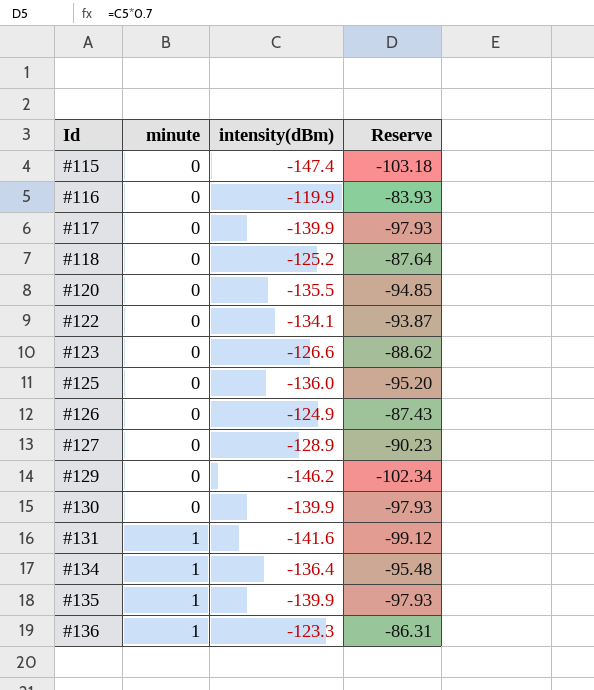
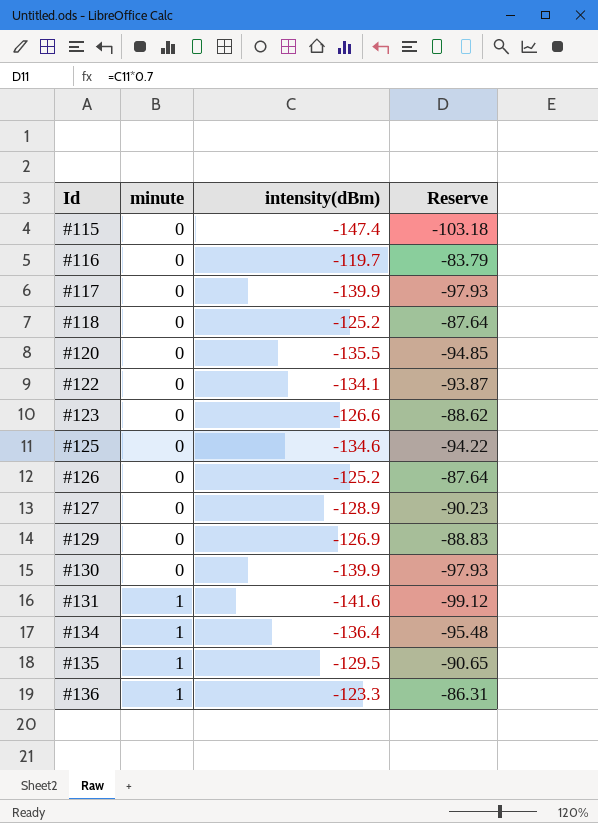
#116 | intensity(dBm): -119.9 -> -119.7
#116 | Reserve: -83.93 -> -83.79
#125 | intensity(dBm): -136.0 -> -134.6
#125 | Reserve: -95.20 -> -94.22
#126 | intensity(dBm): -124.9 -> -125.2
#126 | Reserve: -87.43 -> -87.64
#129 | intensity(dBm): -146.2 -> -126.9
#129 | Reserve: -102.34 -> -88.83
#135 | intensity(dBm): -139.9 -> -129.5
#135 | Reserve: -97.93 -> -90.65

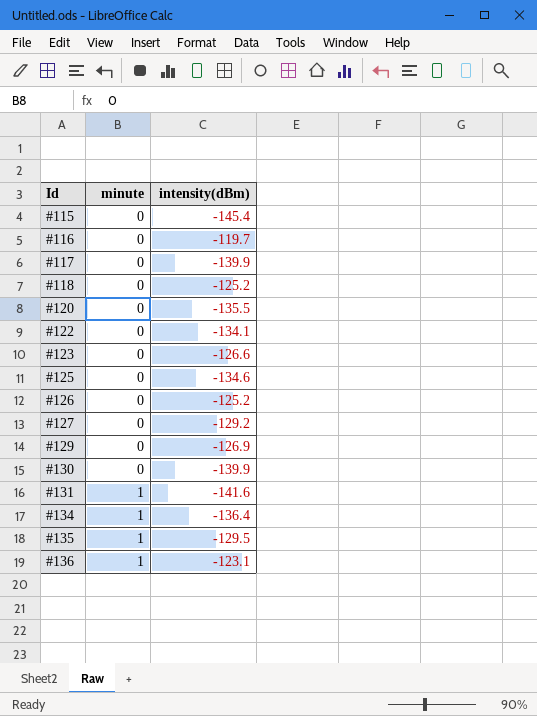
column Reserve | formula: [intensity(dBm)] * 0.7 -> none
#115 | intensity(dBm): -147.4 -> -145.4
#127 | intensity(dBm): -128.9 -> -129.2
#136 | intensity(dBm): -123.3 -> -123.1

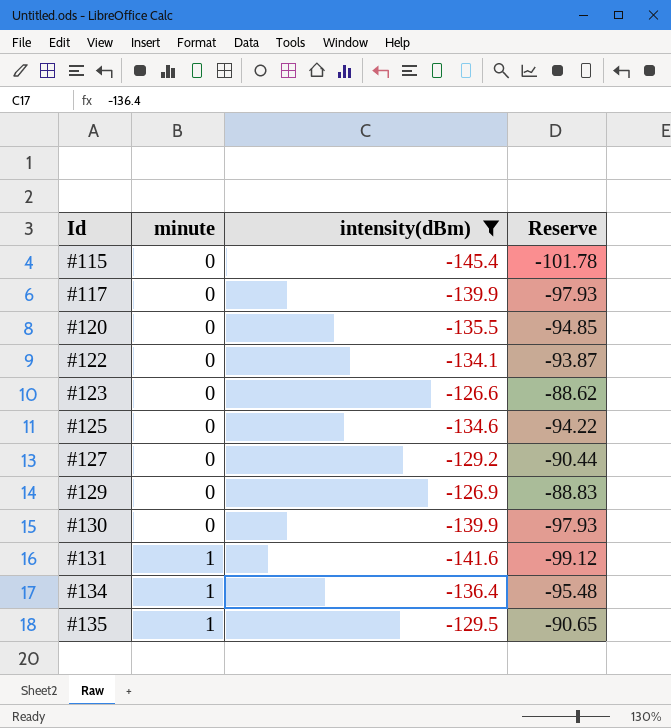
filter: none -> intensity(dBm) <= -126.6
column Reserve | formula: none -> [intensity(dBm)] * 0.7

